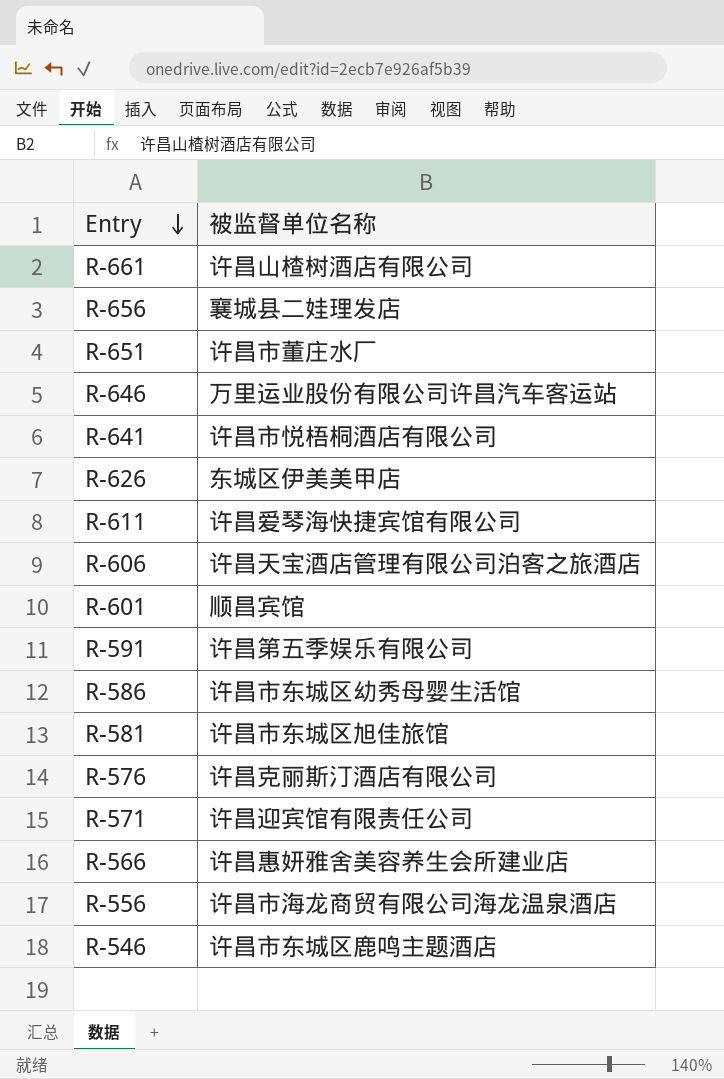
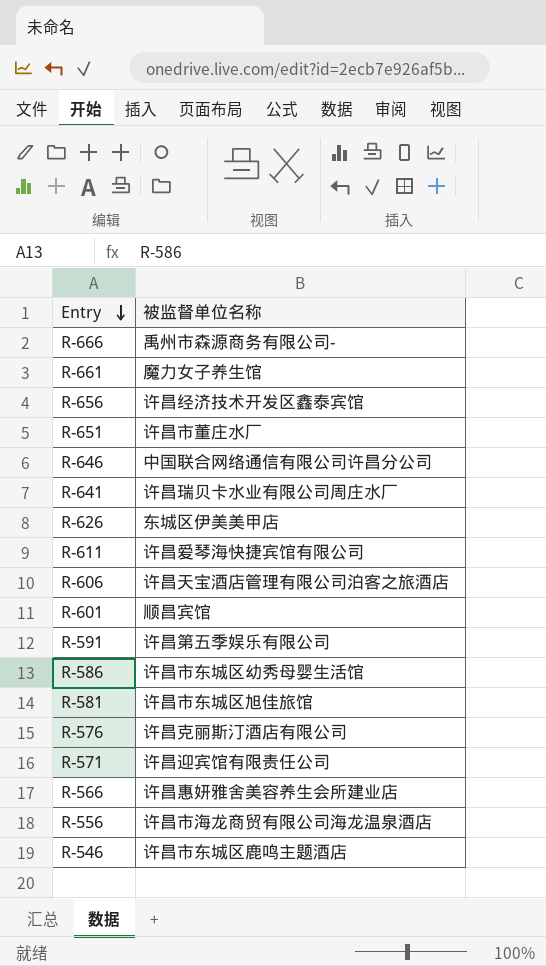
row R-666: none -> 禹州市森源商务有限公司-
R-661 | 被监督单位名称: 许昌山楂树酒店有限公司 -> 魔力女子养生馆
R-656 | 被监督单位名称: 襄城县二娃理发店 -> 许昌经济技术开发区鑫泰宾馆
R-646 | 被监督单位名称: 万里运业股份有限公司许昌汽车客运站 -> 中国联合网络通信有限公司许昌分公司
R-641 | 被监督单位名称: 许昌市悦梧桐酒店有限公司 -> 许昌瑞贝卡水业有限公司周庄水厂

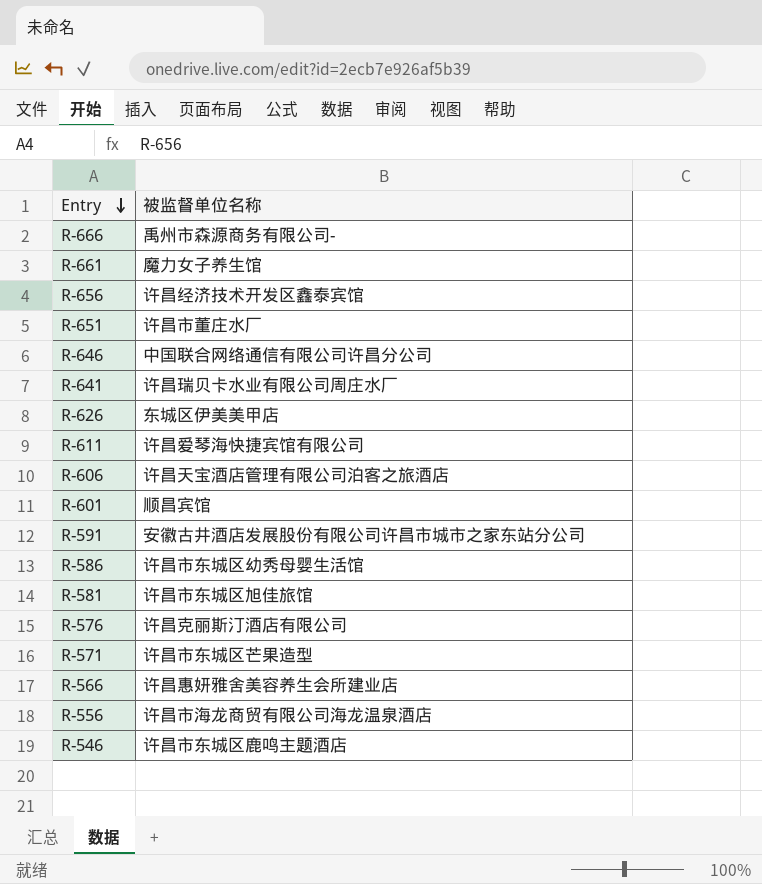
R-591 | 被监督单位名称: 许昌第五季娱乐有限公司 -> 安徽古井酒店发展股份有限公司许昌市城市之家东站分公司
R-571 | 被监督单位名称: 许昌迎宾馆有限责任公司 -> 许昌市东城区芒果造型

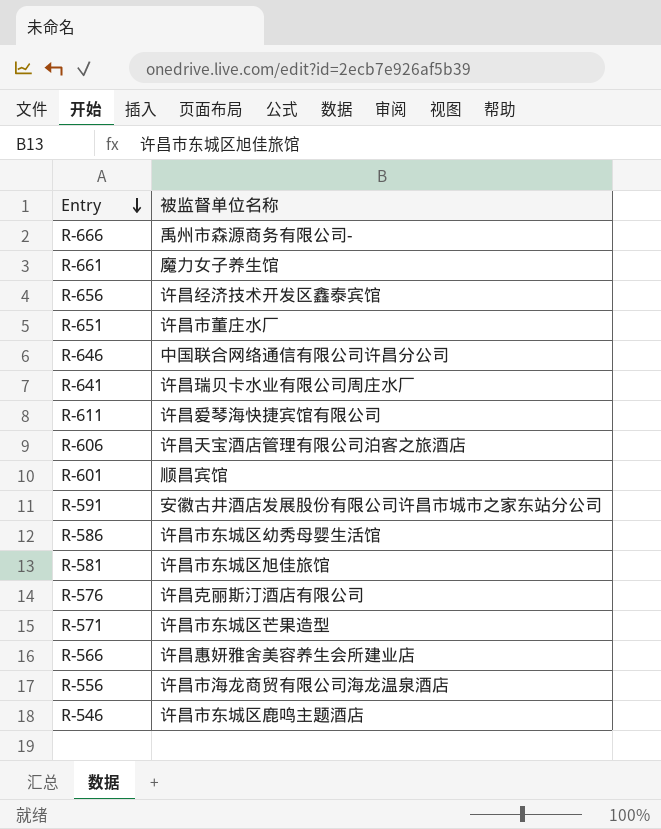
row R-626: 东城区伊美美甲店 -> none

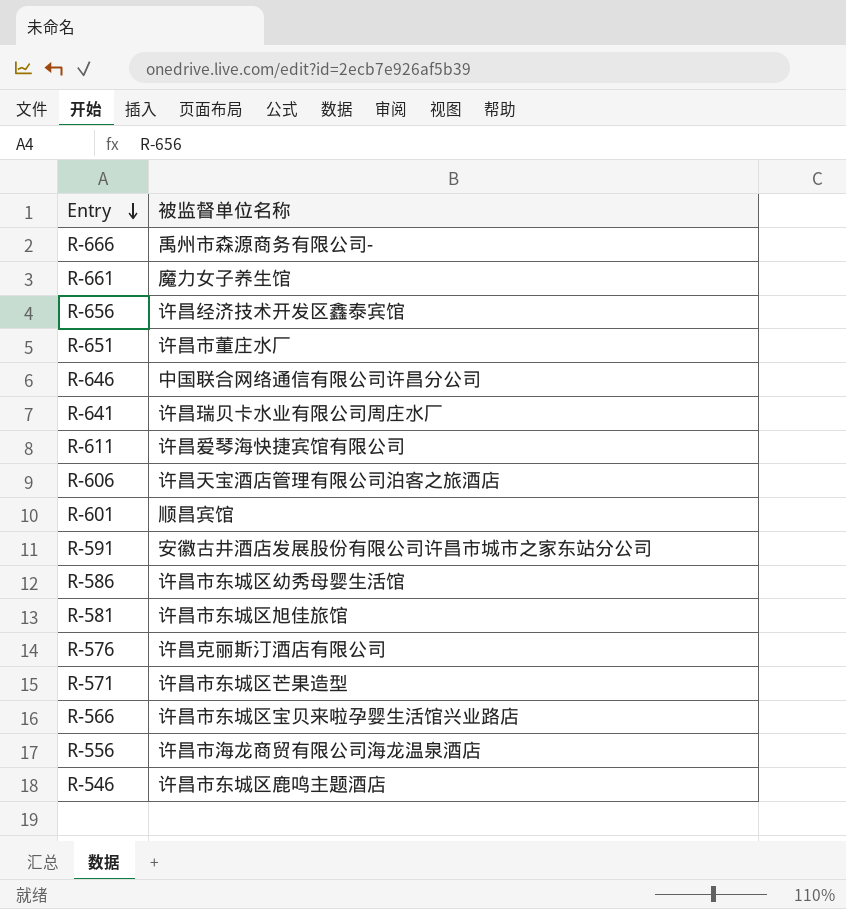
R-566 | 被监督单位名称: 许昌惠妍雅舍美容养生会所建业店 -> 许昌市东城区宝贝来啦孕婴生活馆兴业路店

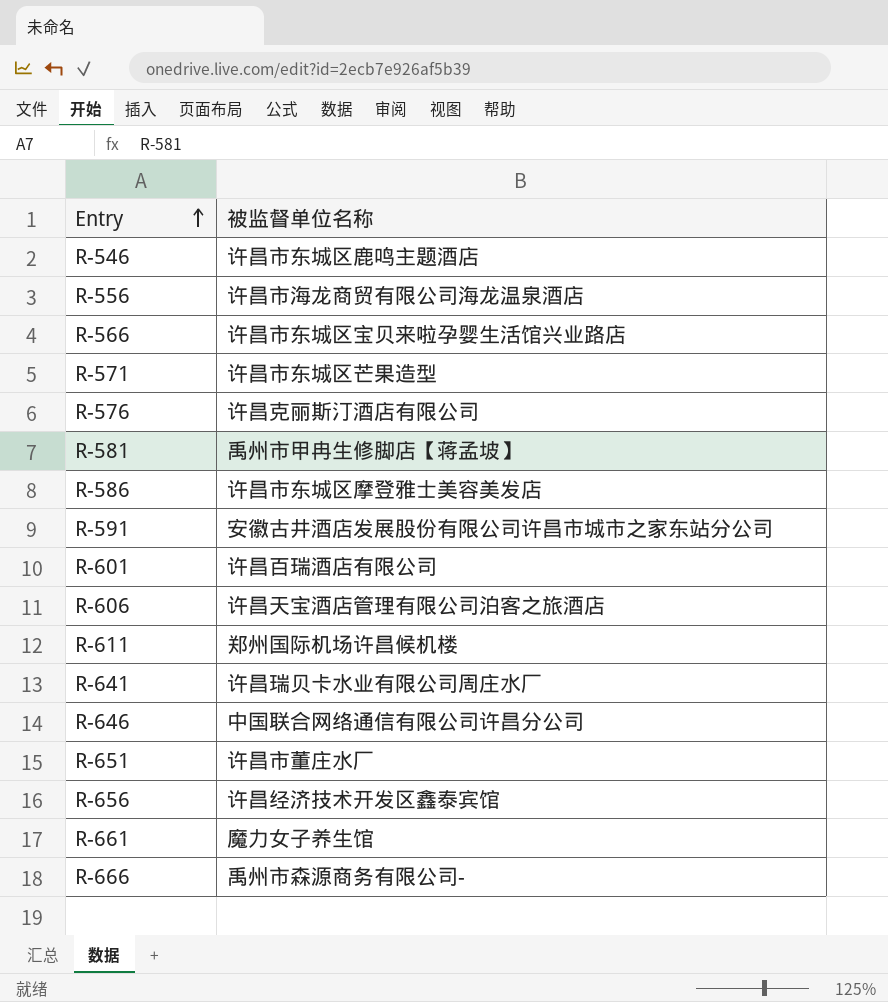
row order: Entry descending -> Entry ascending
R-581 | 被监督单位名称: 许昌市东城区旭佳旅馆 -> 禹州市甲冉生修脚店【蒋孟坡】
R-586 | 被监督单位名称: 许昌市东城区幼秀母婴生活馆 -> 许昌市东城区摩登雅士美容美发店
R-601 | 被监督单位名称: 顺昌宾馆 -> 许昌百瑞酒店有限公司
R-611 | 被监督单位名称: 许昌爱琴海快捷宾馆有限公司 -> 郑州国际机场许昌候机楼

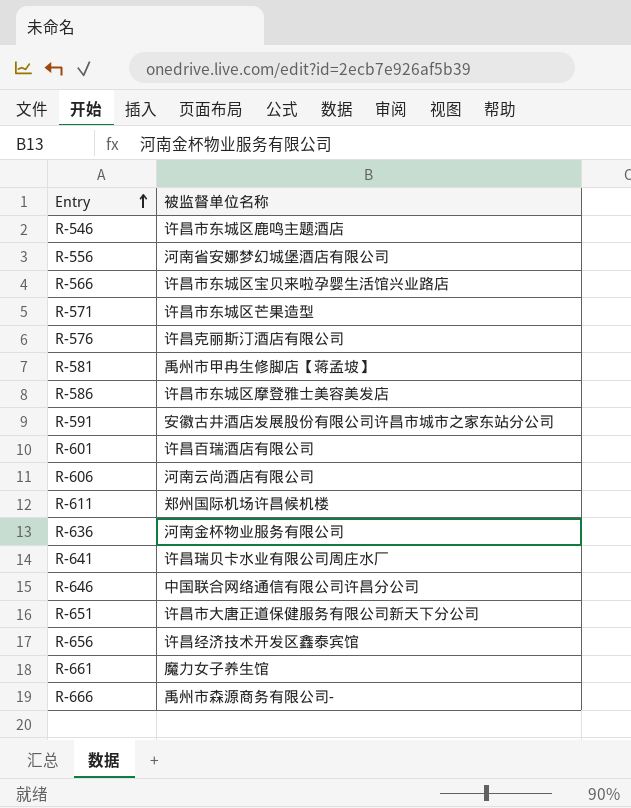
R-556 | 被监督单位名称: 许昌市海龙商贸有限公司海龙温泉酒店 -> 河南省安娜梦幻城堡酒店有限公司
R-606 | 被监督单位名称: 许昌天宝酒店管理有限公司泊客之旅酒店 -> 河南云尚酒店有限公司
row R-636: none -> 河南金杯物业服务有限公司
R-651 | 被监督单位名称: 许昌市董庄水厂 -> 许昌市大唐正道保健服务有限公司新天下分公司

